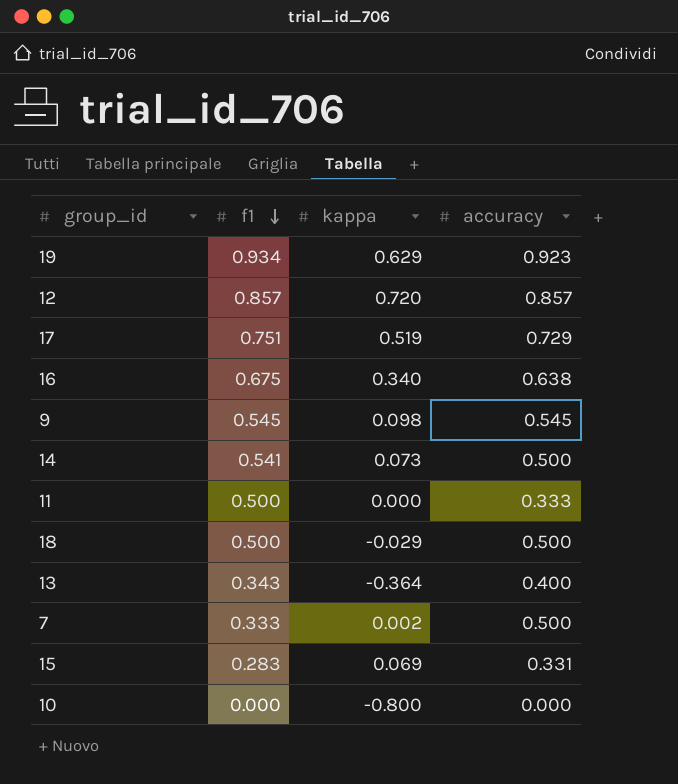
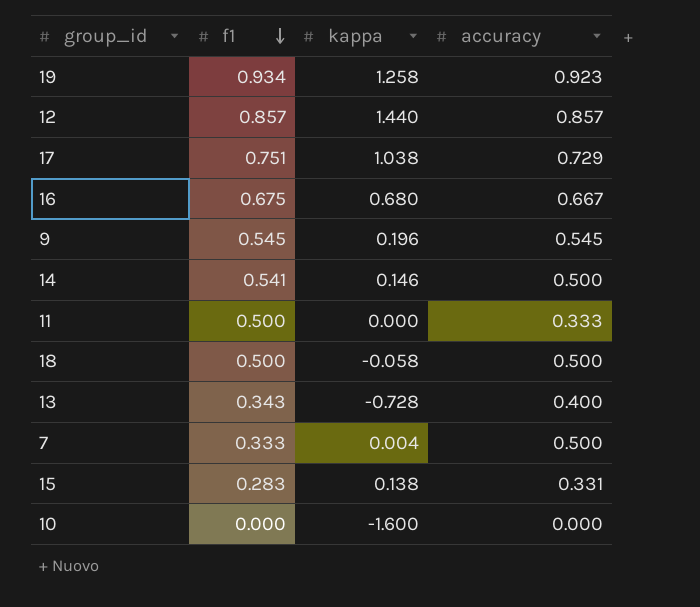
19 | kappa: 0.629 -> 1.258
12 | kappa: 0.720 -> 1.440
17 | kappa: 0.519 -> 1.038
16 | kappa: 0.340 -> 0.680
16 | accuracy: 0.638 -> 0.667
9 | kappa: 0.098 -> 0.196
14 | kappa: 0.073 -> 0.146
18 | kappa: -0.029 -> -0.058
13 | kappa: -0.364 -> -0.728
7 | kappa: 0.002 -> 0.004
15 | kappa: 0.069 -> 0.138
10 | kappa: -0.800 -> -1.600

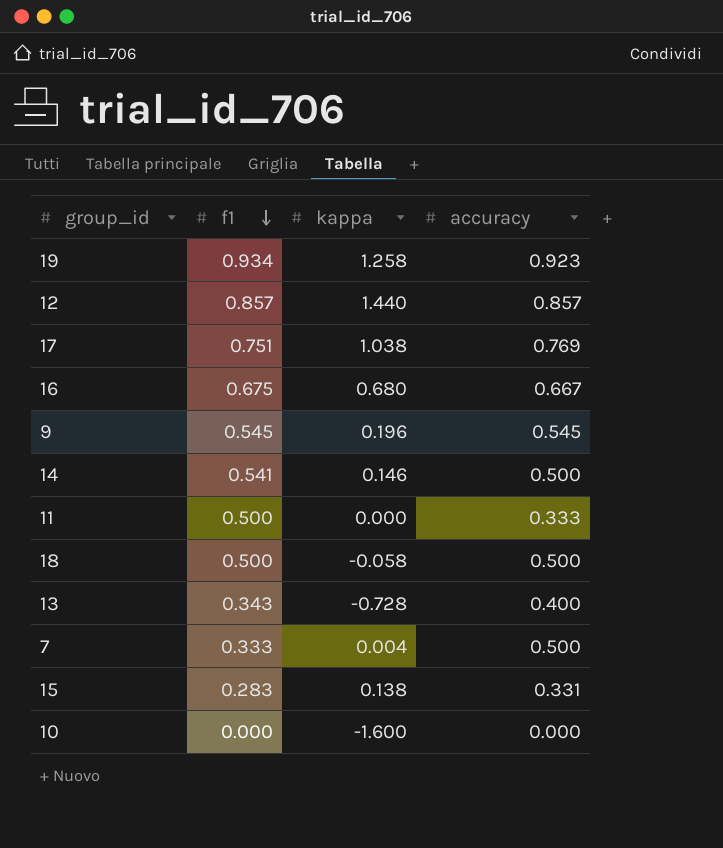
17 | accuracy: 0.729 -> 0.769

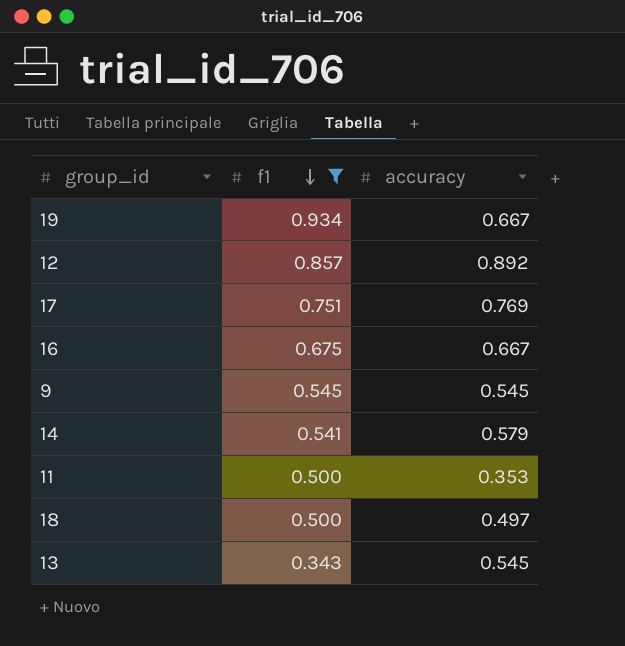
filter: none -> f1 >= 0.343
column kappa | position: 3 -> none
19 | accuracy: 0.923 -> 0.667
12 | accuracy: 0.857 -> 0.892
14 | accuracy: 0.500 -> 0.579
11 | accuracy: 0.333 -> 0.353
18 | accuracy: 0.500 -> 0.497
13 | accuracy: 0.400 -> 0.545

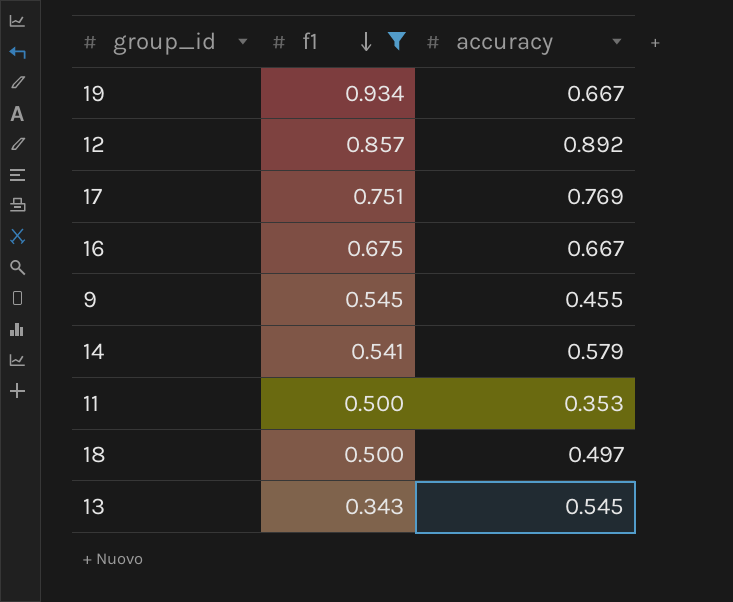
9 | accuracy: 0.545 -> 0.455

